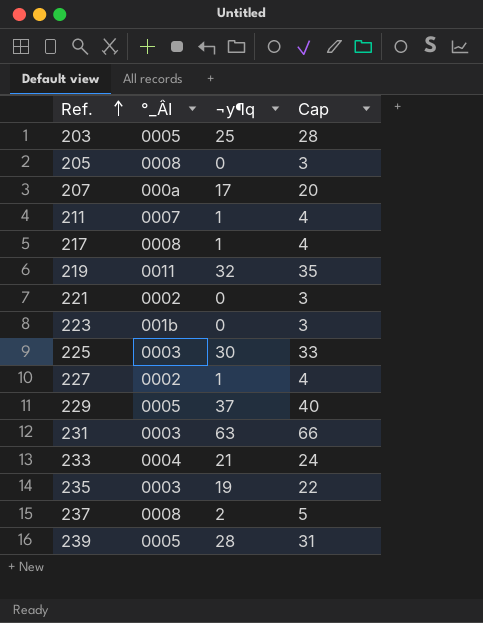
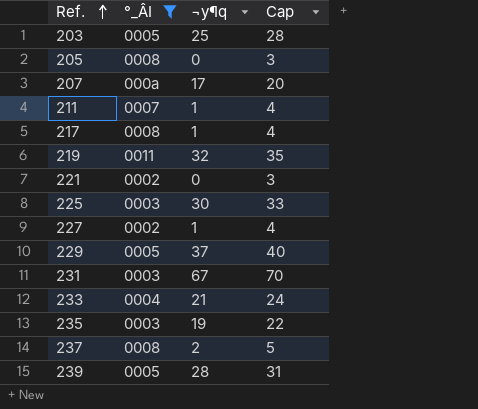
filter: none -> °_ÂI != 001b
231 | ¬y¶q: 63 -> 67
231 | Cap: 66 -> 70

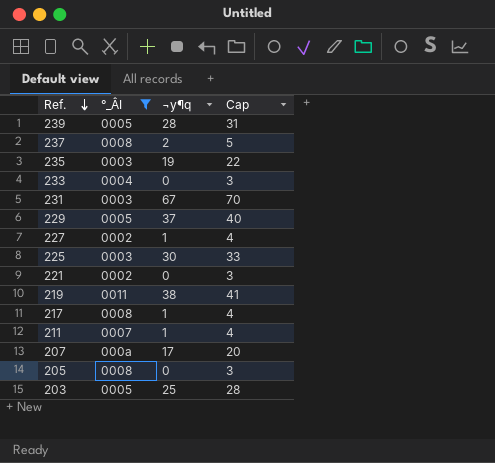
row order: Ref. ascending -> Ref. descending
233 | ¬y¶q: 21 -> 0
233 | Cap: 24 -> 3
219 | ¬y¶q: 32 -> 38
219 | Cap: 35 -> 41

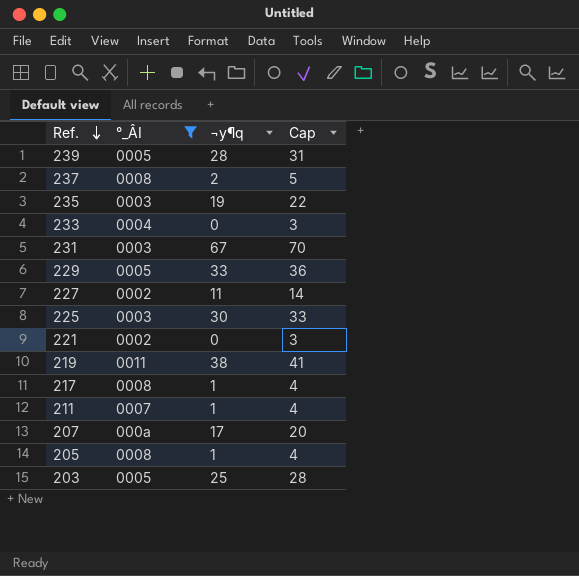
229 | ¬y¶q: 37 -> 33
229 | Cap: 40 -> 36
227 | ¬y¶q: 1 -> 11
227 | Cap: 4 -> 14
205 | ¬y¶q: 0 -> 1
205 | Cap: 3 -> 4

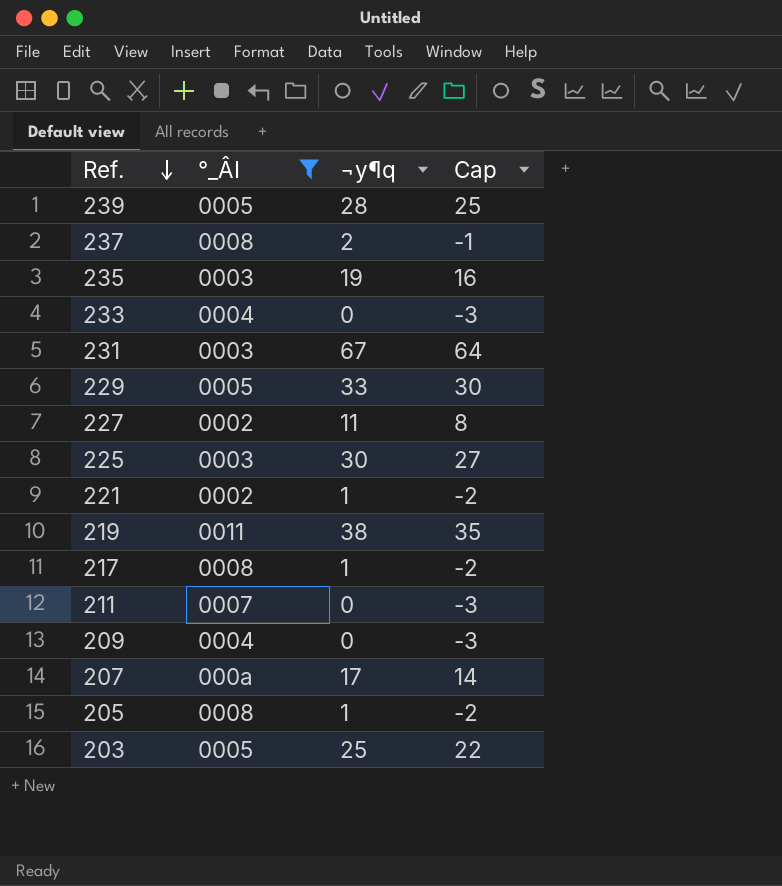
column Cap | formula: [¬y¶q] + 3 -> [¬y¶q] - 3
221 | ¬y¶q: 0 -> 1
211 | ¬y¶q: 1 -> 0
row 209: none -> 0004 | 0 | -3

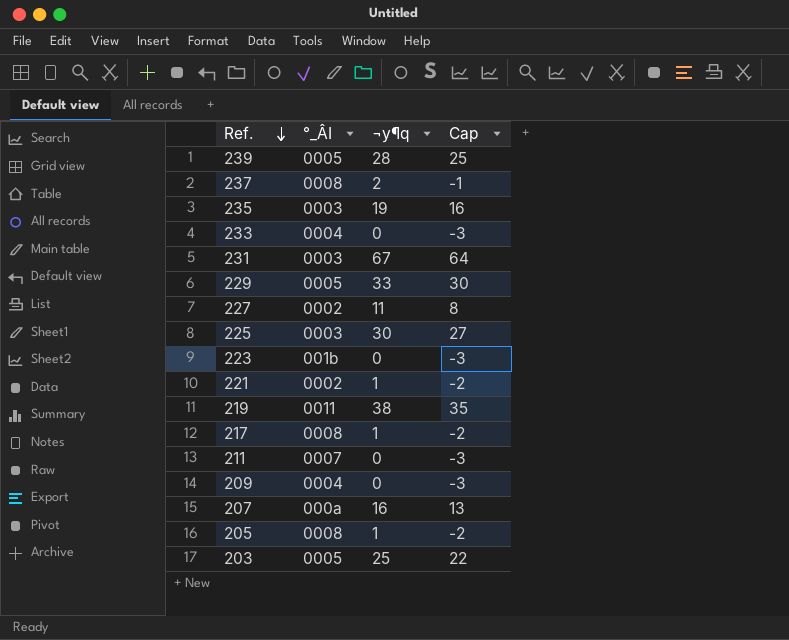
filter: °_ÂI != 001b -> none
207 | ¬y¶q: 17 -> 16
207 | Cap: 14 -> 13

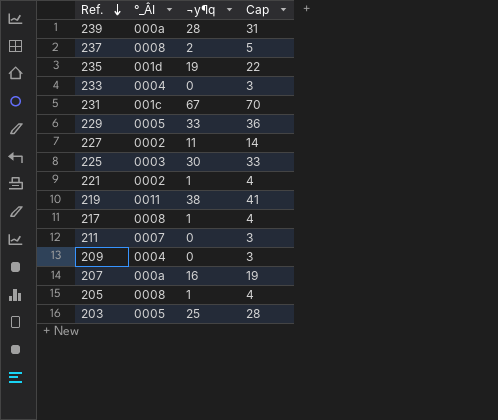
column Cap | formula: [¬y¶q] - 3 -> [¬y¶q] + 3
row 223: 001b | 0 | -3 -> none
239 | °_ÂI: 0005 -> 000a
235 | °_ÂI: 0003 -> 001d
231 | °_ÂI: 0003 -> 001c

